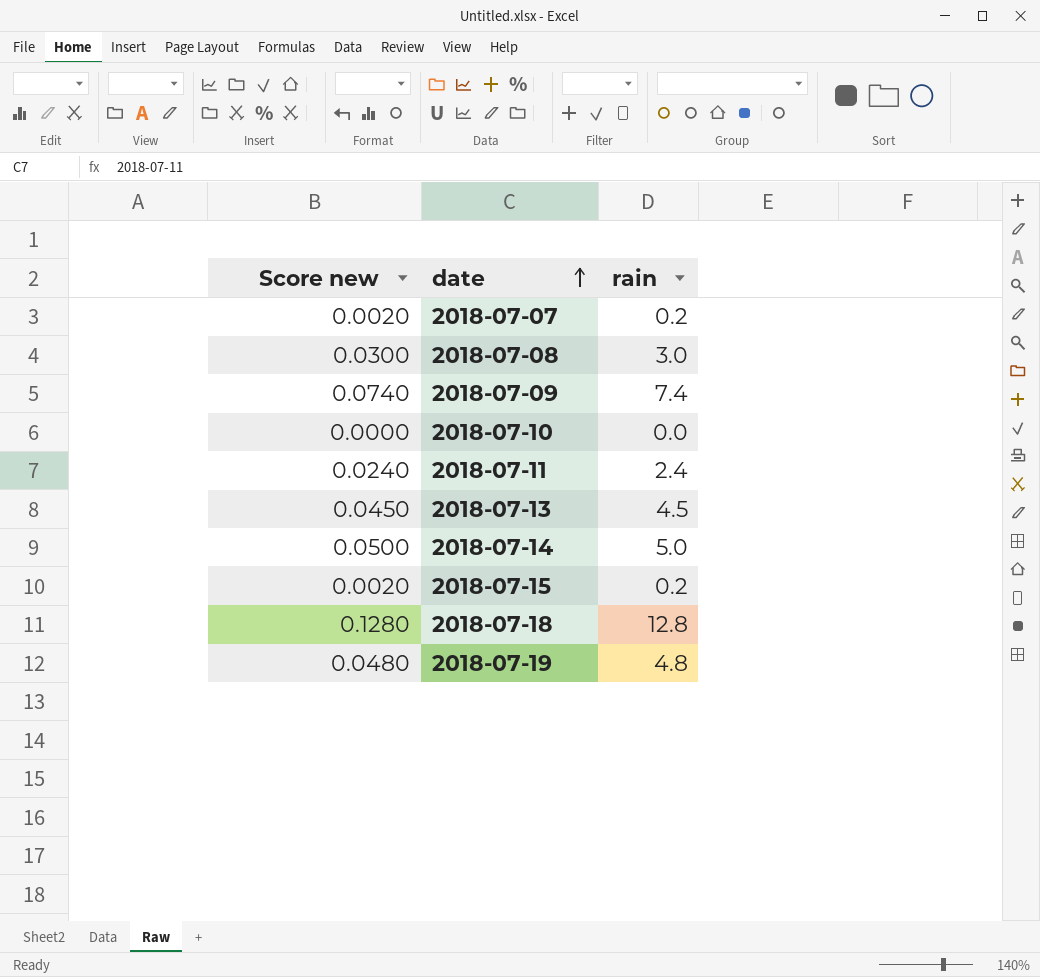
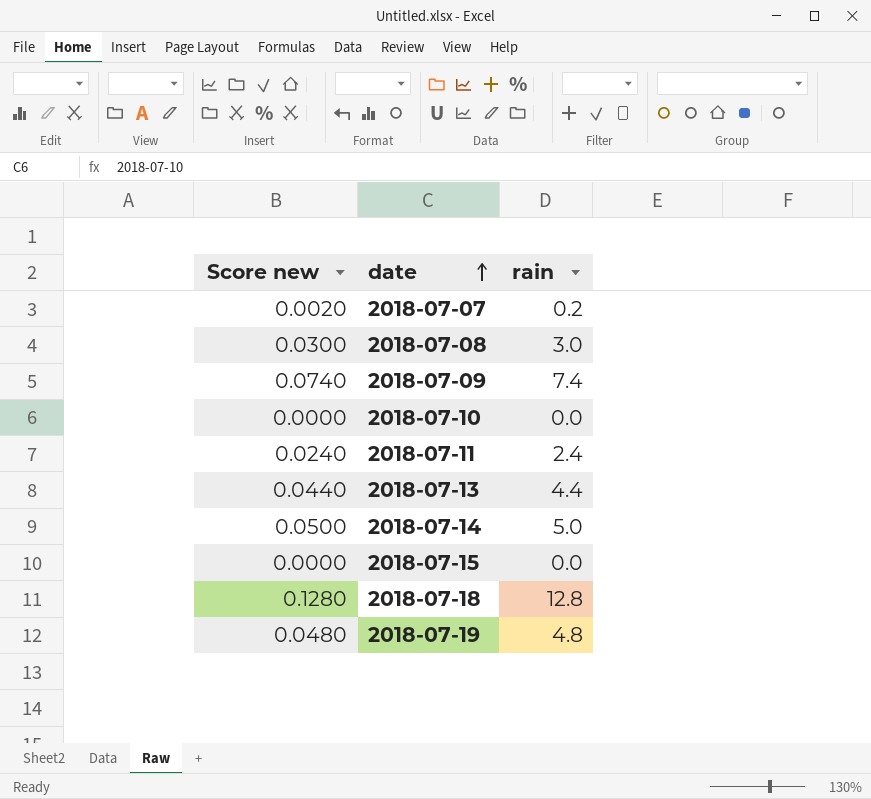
2018-07-13 | Score new: 0.0450 -> 0.0440
2018-07-13 | rain: 4.5 -> 4.4
2018-07-15 | Score new: 0.0020 -> 0.0000
2018-07-15 | rain: 0.2 -> 0.0

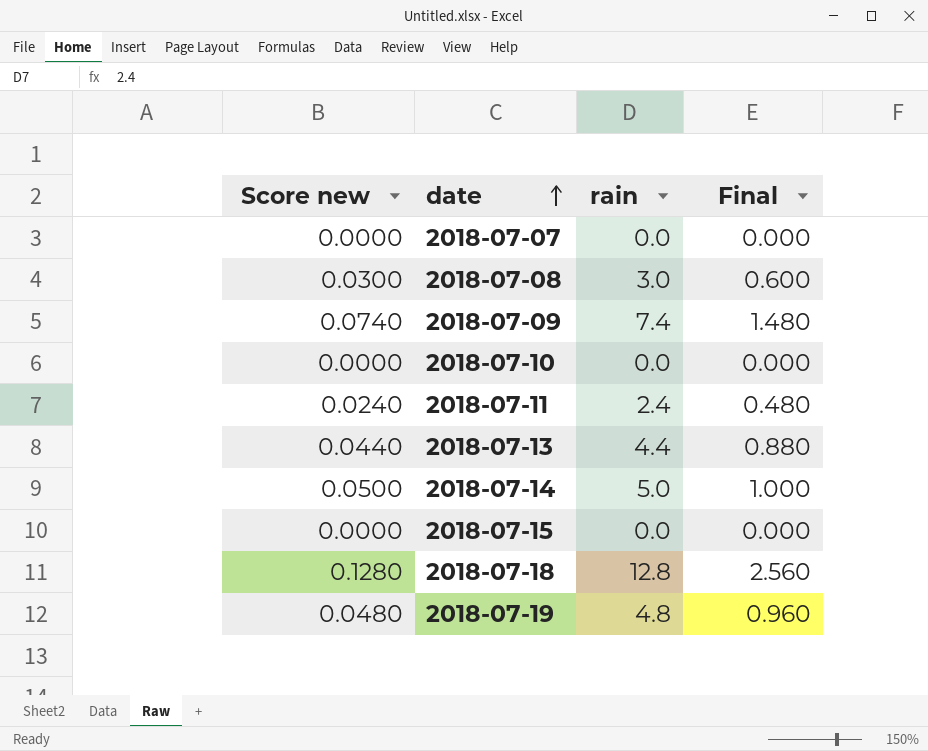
column Final | formula: none -> [rain] * 0.2
2018-07-07 | Score new: 0.0020 -> 0.0000
2018-07-07 | rain: 0.2 -> 0.0

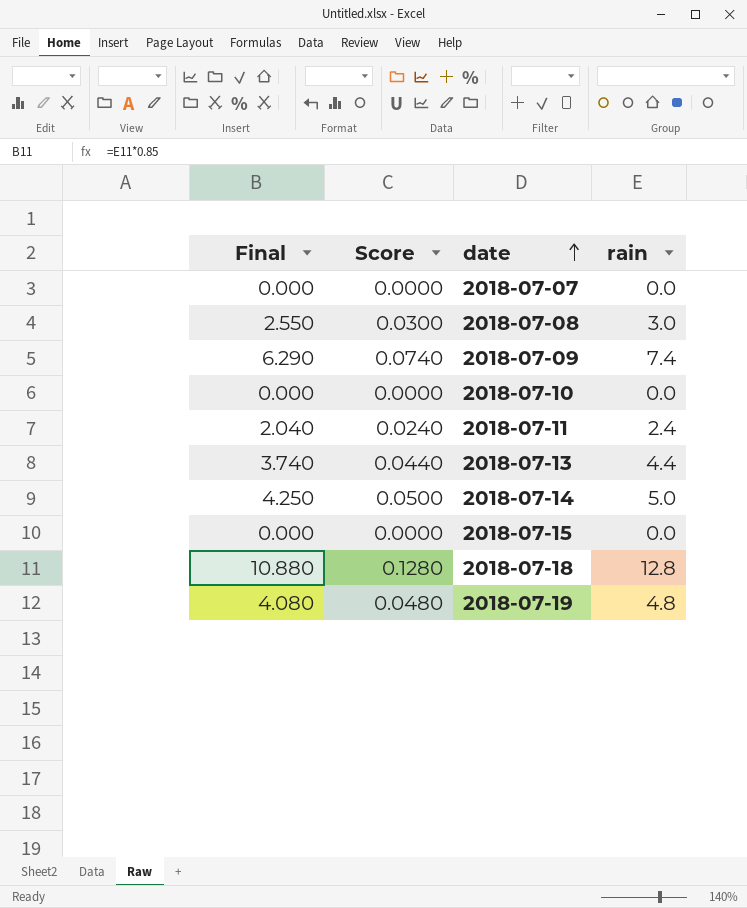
column Final | formula: [rain] * 0.2 -> [rain] * 0.85
column Final | position: 4 -> 1
column name: Score new -> Score

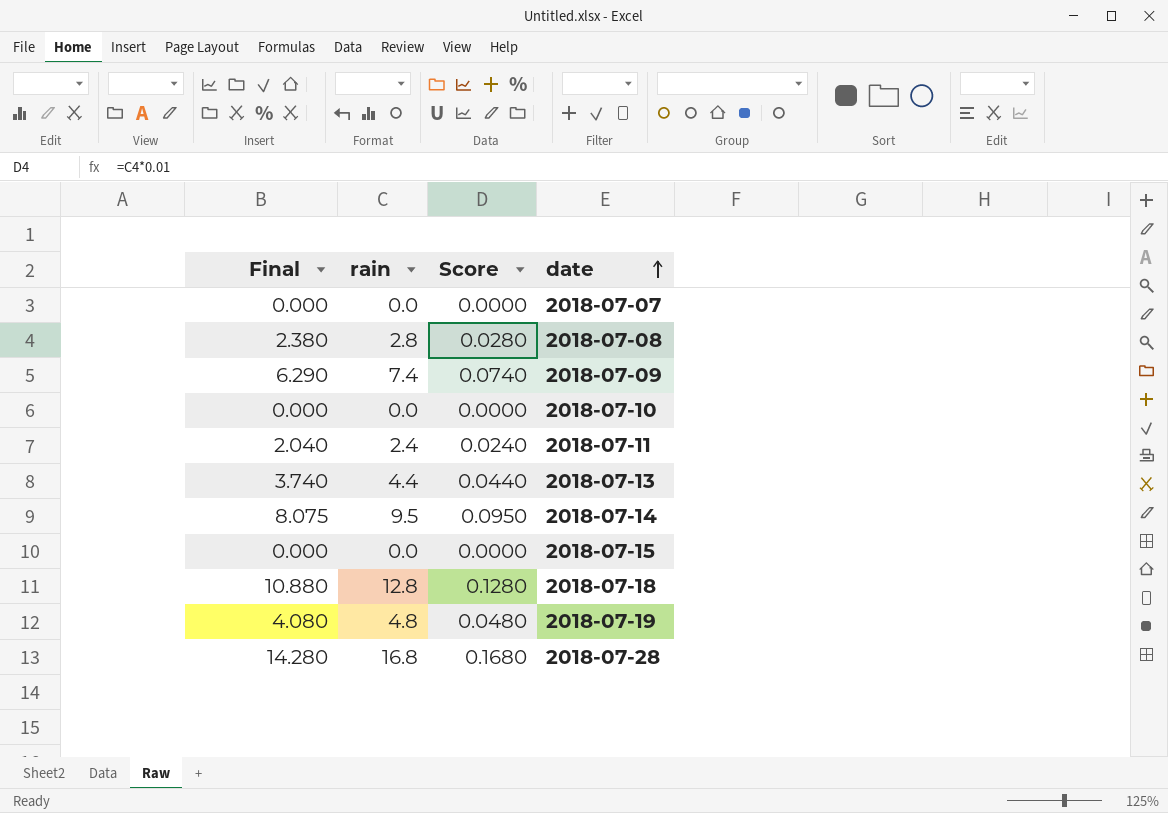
column rain | position: 4 -> 2
2018-07-08 | Final: 2.550 -> 2.380
2018-07-08 | rain: 3.0 -> 2.8
2018-07-08 | Score: 0.0300 -> 0.0280
2018-07-14 | Final: 4.250 -> 8.075
2018-07-14 | rain: 5.0 -> 9.5
2018-07-14 | Score: 0.0500 -> 0.0950
row 2018-07-28: none -> 14.280 | 16.8 | 0.1680

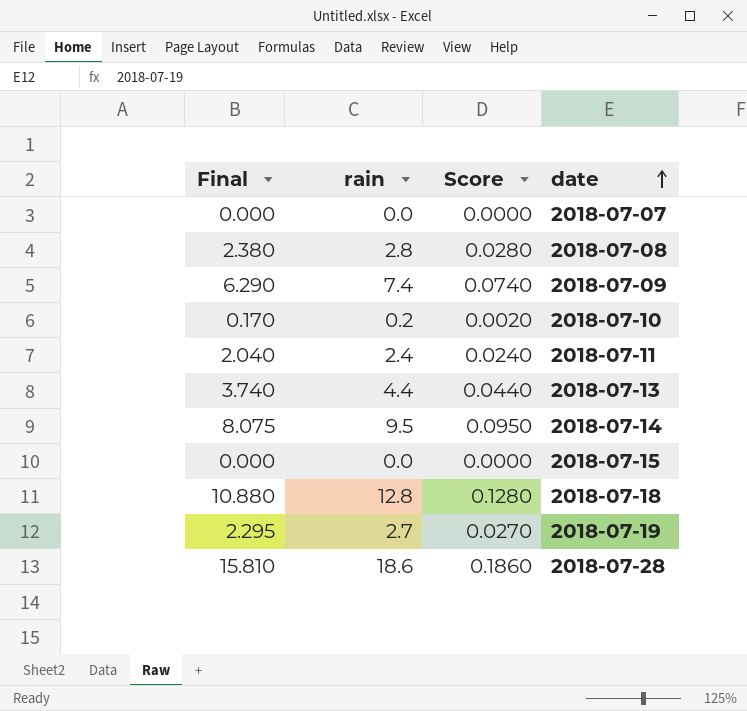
2018-07-10 | Final: 0.000 -> 0.170
2018-07-10 | rain: 0.0 -> 0.2
2018-07-10 | Score: 0.0000 -> 0.0020
2018-07-19 | Final: 4.080 -> 2.295
2018-07-19 | rain: 4.8 -> 2.7
2018-07-19 | Score: 0.0480 -> 0.0270
2018-07-28 | Final: 14.280 -> 15.810
2018-07-28 | rain: 16.8 -> 18.6
2018-07-28 | Score: 0.1680 -> 0.1860

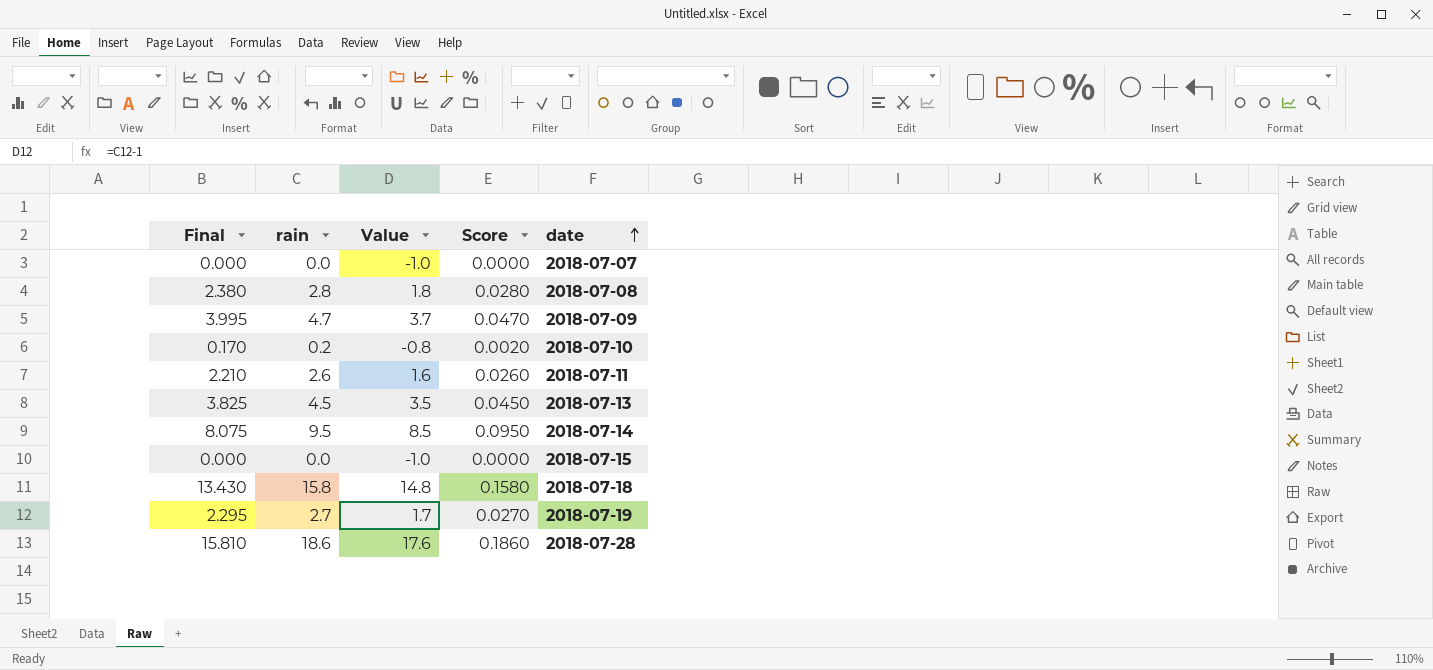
column Value | formula: none -> [rain] - 1
2018-07-09 | Final: 6.290 -> 3.995
2018-07-09 | rain: 7.4 -> 4.7
2018-07-09 | Score: 0.0740 -> 0.0470
2018-07-11 | Final: 2.040 -> 2.210
2018-07-11 | rain: 2.4 -> 2.6
2018-07-11 | Score: 0.0240 -> 0.0260
2018-07-13 | Final: 3.740 -> 3.825
2018-07-13 | rain: 4.4 -> 4.5
2018-07-13 | Score: 0.0440 -> 0.0450
2018-07-18 | Final: 10.880 -> 13.430
2018-07-18 | rain: 12.8 -> 15.8
2018-07-18 | Score: 0.1280 -> 0.1580

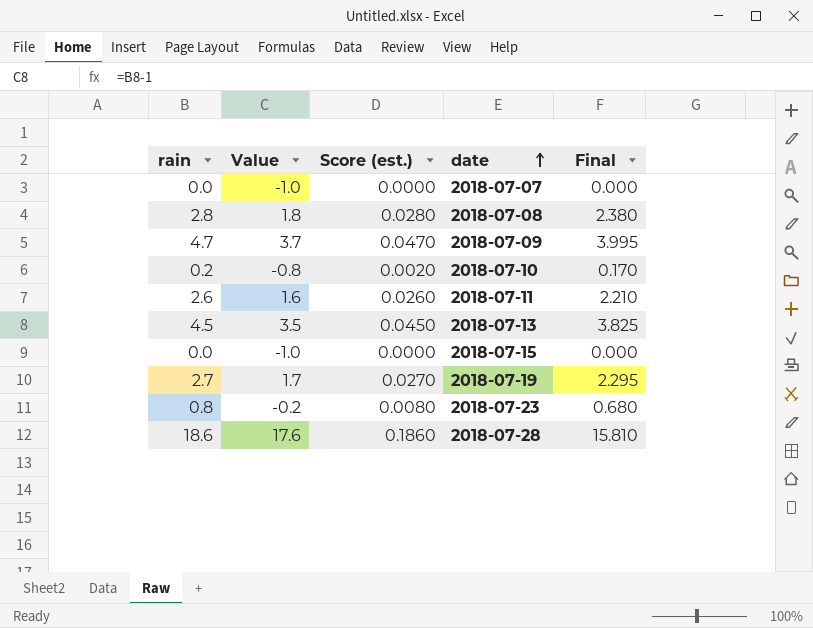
column name: Score -> Score (est.)
column Final | position: 1 -> 5
row 2018-07-14: 8.075 | 9.5 | 8.5 | 0.0950 -> none
row 2018-07-18: 13.430 | 15.8 | 14.8 | 0.1580 -> none
row 2018-07-23: none -> 0.8 | -0.2 | 0.0080 | 0.680

